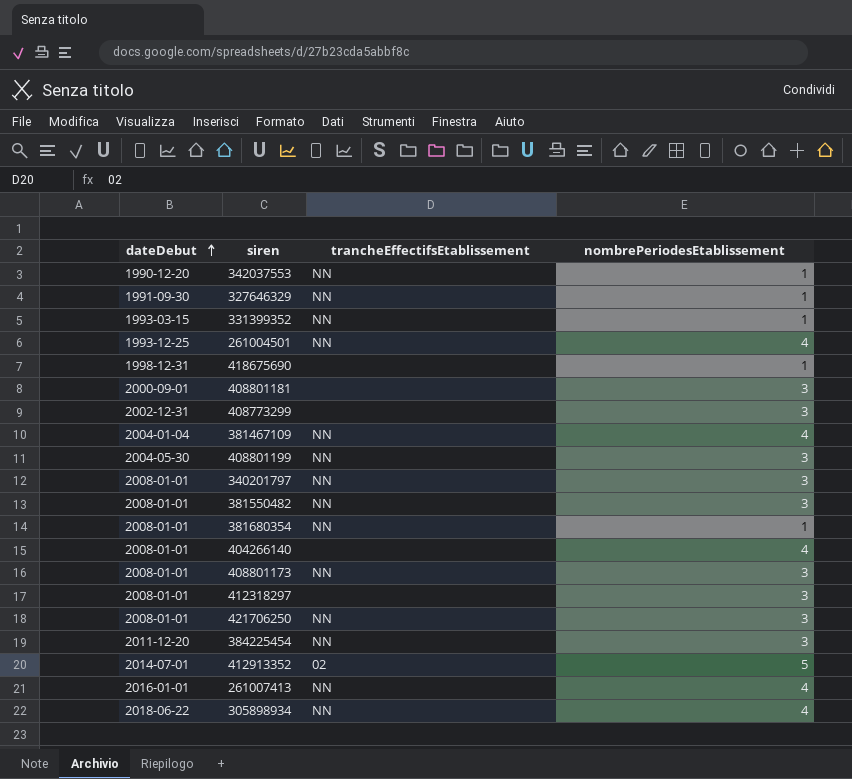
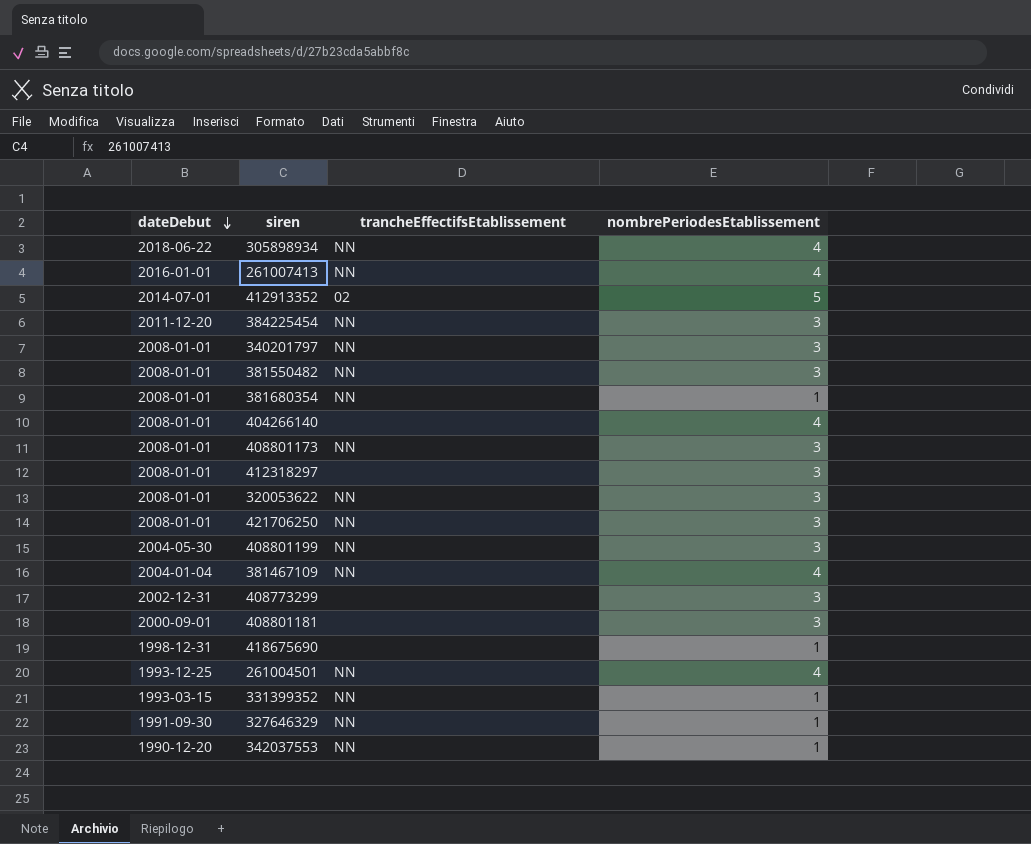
row order: dateDebut ascending -> dateDebut descending
row 320053622: none -> 2008-01-01 | NN | 3

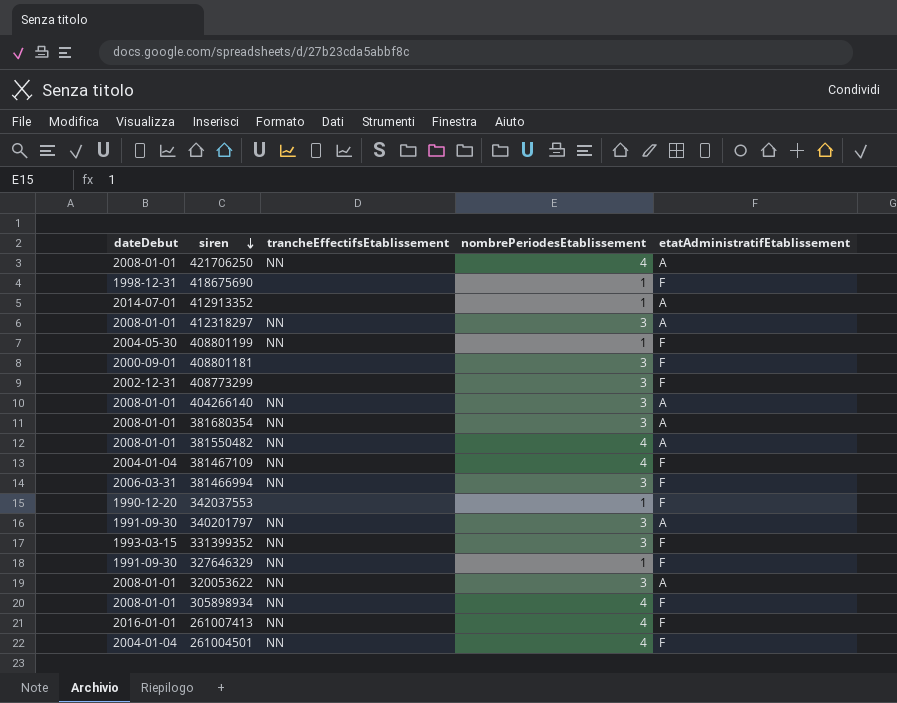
row order: dateDebut descending -> siren descending
column etatAdministratifEtablissement | position: none -> 5
row 384225454: 2011-12-20 | NN | 3 -> none
row 408801173: 2008-01-01 | NN | 3 -> none
421706250 | nombrePeriodesEtablissement: 3 -> 4
412913352 | trancheEffectifsEtablissement: 02 -> none
412913352 | nombrePeriodesEtablissement: 5 -> 1
412318297 | trancheEffectifsEtablissement: none -> NN
408801199 | nombrePeriodesEtablissement: 3 -> 1
404266140 | trancheEffectifsEtablissement: none -> NN
404266140 | nombrePeriodesEtablissement: 4 -> 3
381680354 | nombrePeriodesEtablissement: 1 -> 3
381550482 | nombrePeriodesEtablissement: 3 -> 4
row 381466994: none -> 2006-03-31 | NN | 3 | F
342037553 | trancheEffectifsEtablissement: NN -> none
340201797 | dateDebut: 2008-01-01 -> 1991-09-30
331399352 | nombrePeriodesEtablissement: 1 -> 3
305898934 | dateDebut: 2018-06-22 -> 2008-01-01
261004501 | dateDebut: 1993-12-25 -> 2004-01-04

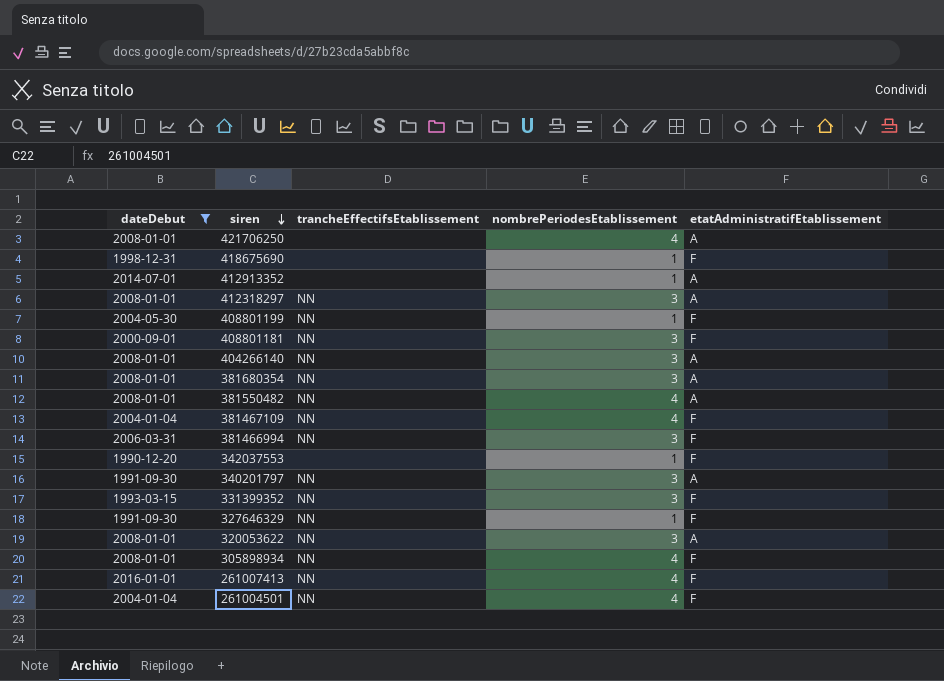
filter: none -> dateDebut != 2002-12-31
421706250 | trancheEffectifsEtablissement: NN -> none
408801181 | trancheEffectifsEtablissement: none -> NN

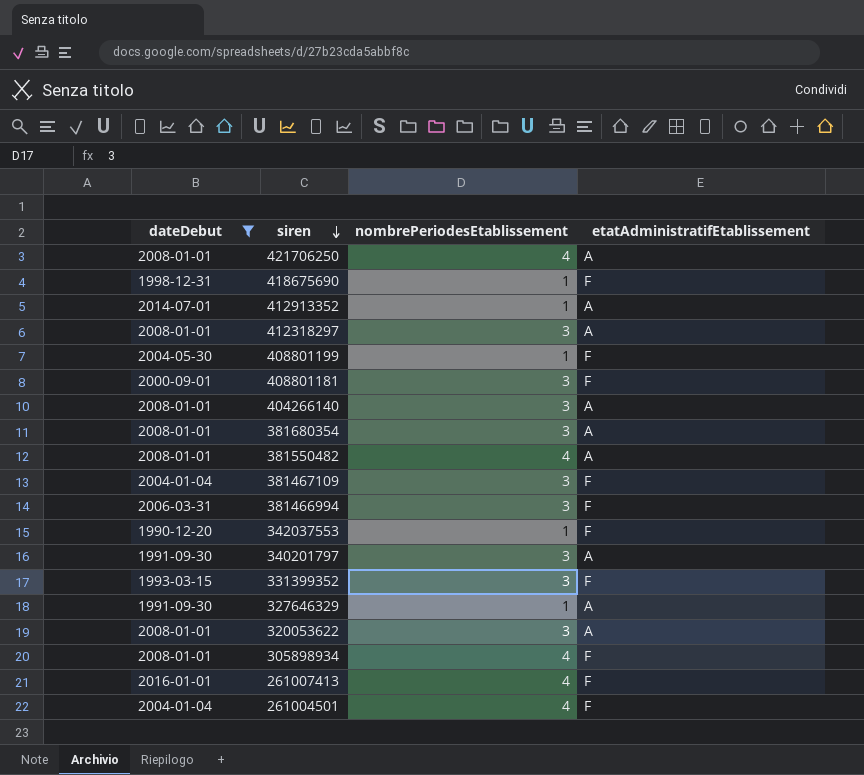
column trancheEffectifsEtablissement | position: 3 -> none
381467109 | nombrePeriodesEtablissement: 4 -> 3
327646329 | etatAdministratifEtablissement: F -> A

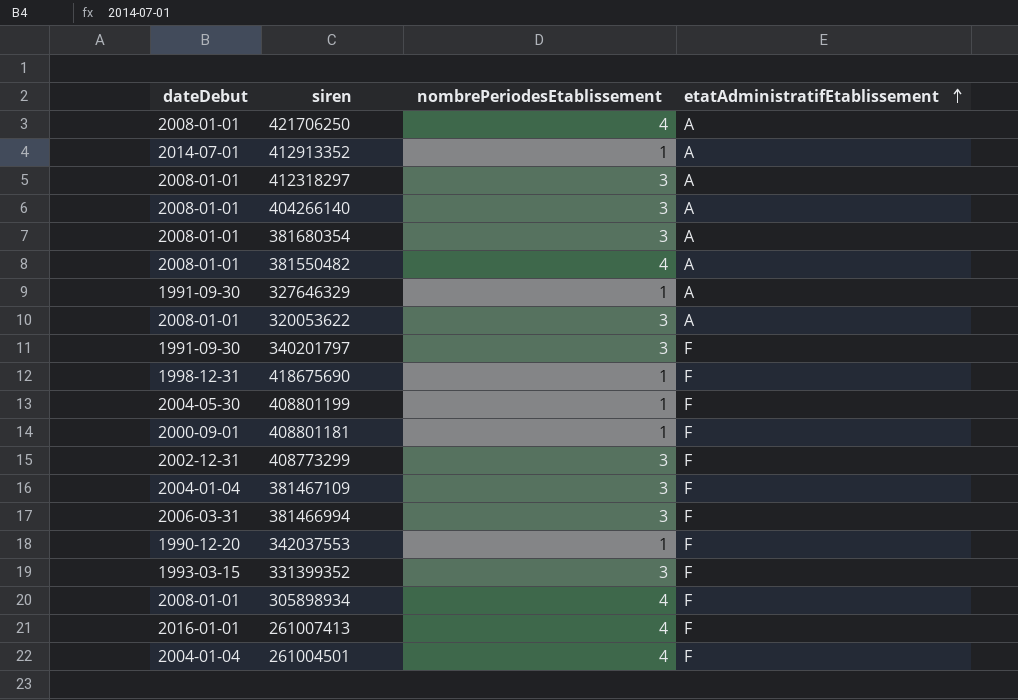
filter: dateDebut != 2002-12-31 -> none
row order: siren descending -> etatAdministratifEtablissement ascending
340201797 | etatAdministratifEtablissement: A -> F
408801181 | nombrePeriodesEtablissement: 3 -> 1

